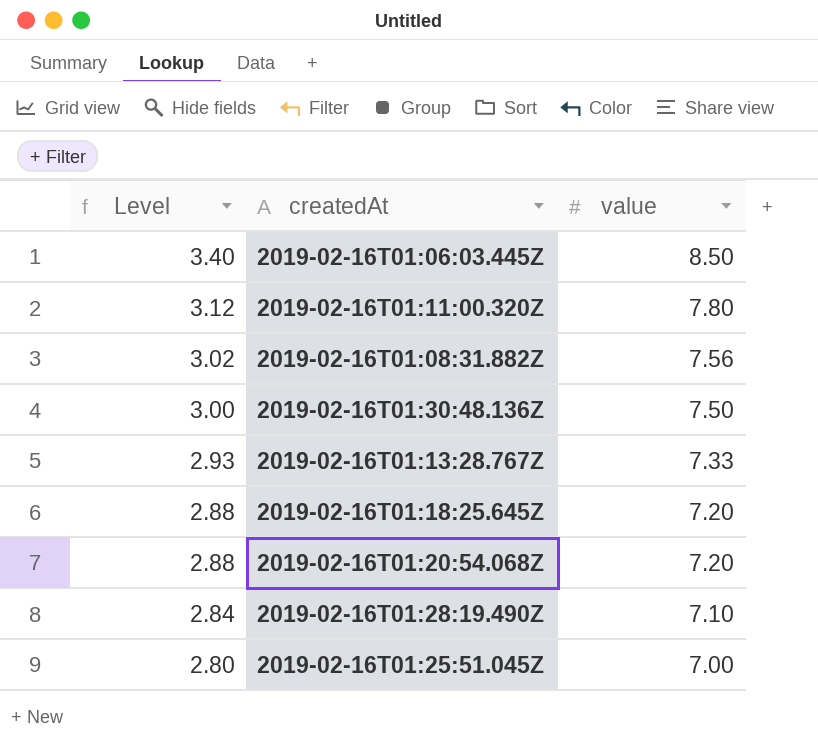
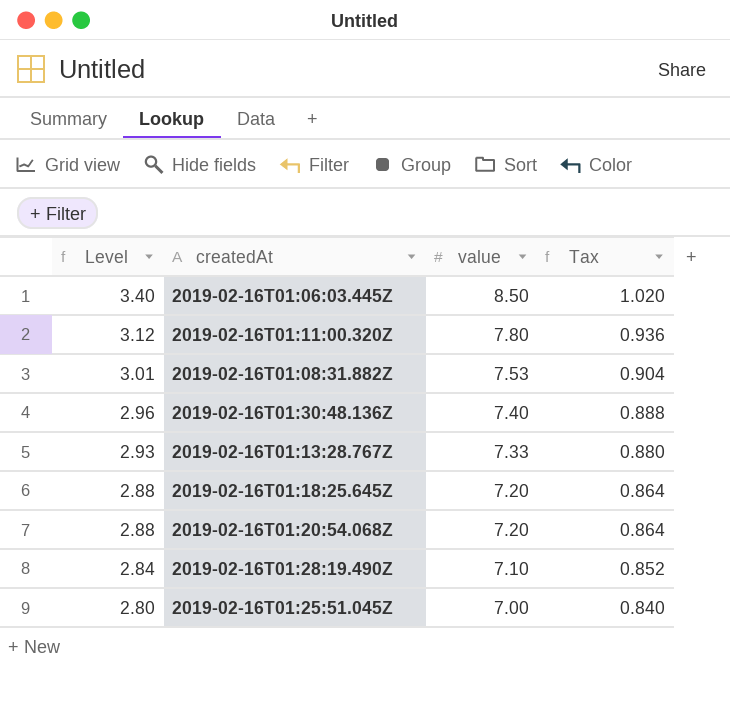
column Tax | formula: none -> [value] * 0.12
2019-02-16T01:08:31.882Z | Level: 3.02 -> 3.01
2019-02-16T01:08:31.882Z | value: 7.56 -> 7.53
2019-02-16T01:30:48.136Z | Level: 3.00 -> 2.96
2019-02-16T01:30:48.136Z | value: 7.50 -> 7.40

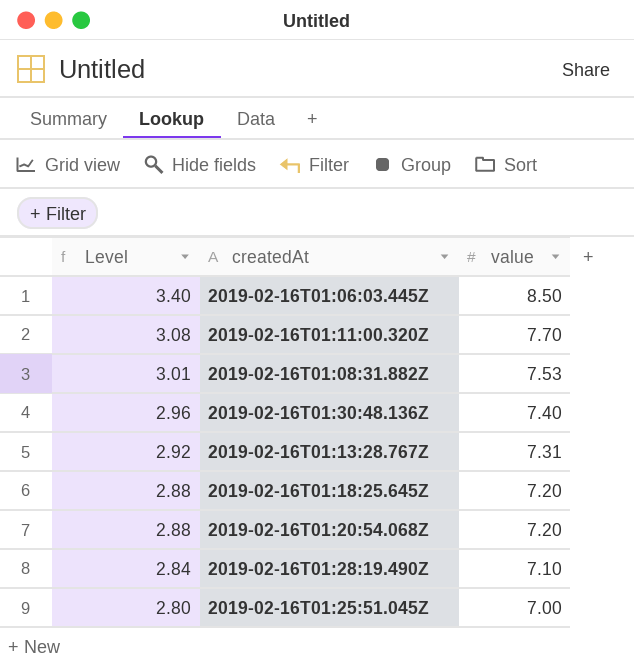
column Tax | formula: [value] * 0.12 -> none
2019-02-16T01:11:00.320Z | Level: 3.12 -> 3.08
2019-02-16T01:11:00.320Z | value: 7.80 -> 7.70
2019-02-16T01:13:28.767Z | Level: 2.93 -> 2.92
2019-02-16T01:13:28.767Z | value: 7.33 -> 7.31

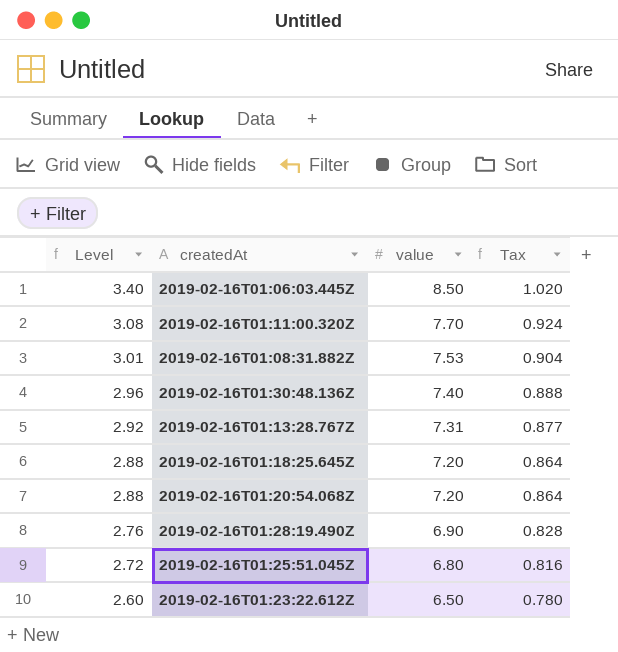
column Tax | formula: none -> [value] * 0.12
2019-02-16T01:28:19.490Z | Level: 2.84 -> 2.76
2019-02-16T01:28:19.490Z | value: 7.10 -> 6.90
2019-02-16T01:25:51.045Z | Level: 2.80 -> 2.72
2019-02-16T01:25:51.045Z | value: 7.00 -> 6.80
row 2019-02-16T01:23:22.612Z: none -> 2.60 | 6.50 | 0.780

